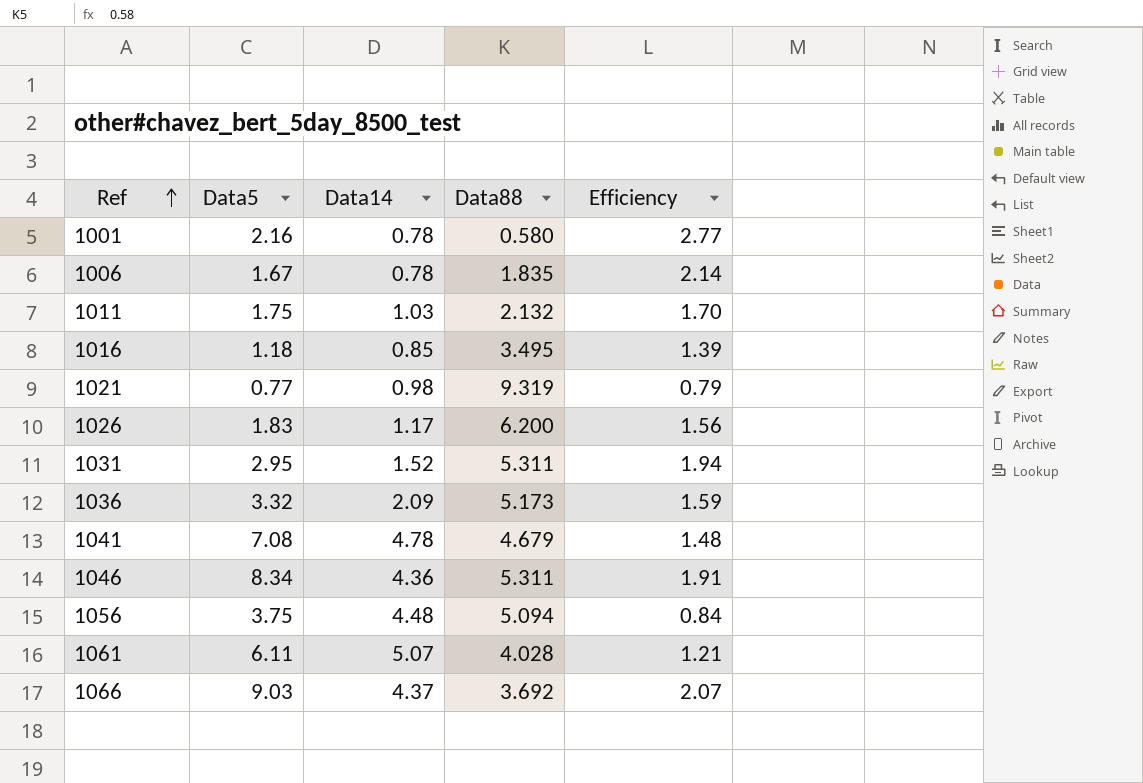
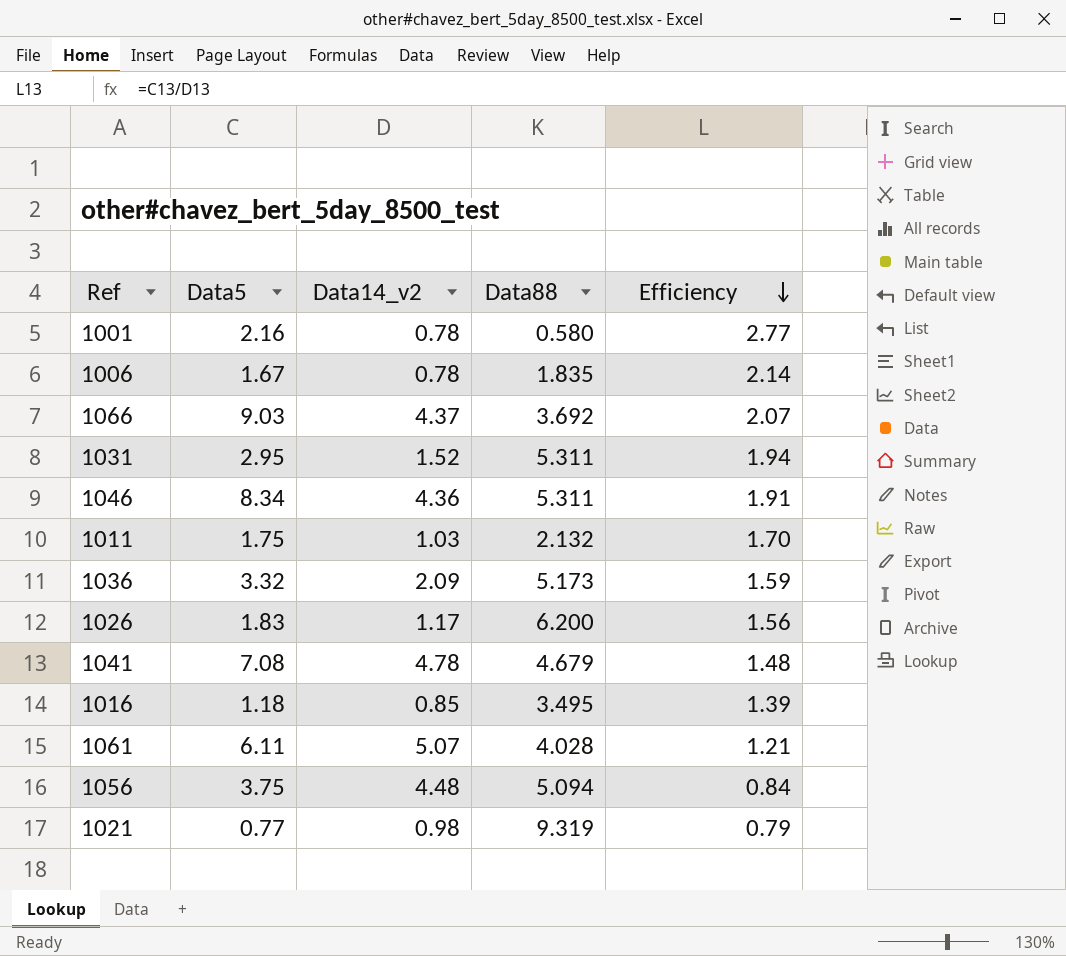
row order: Ref ascending -> Efficiency descending
column name: Data14 -> Data14_v2

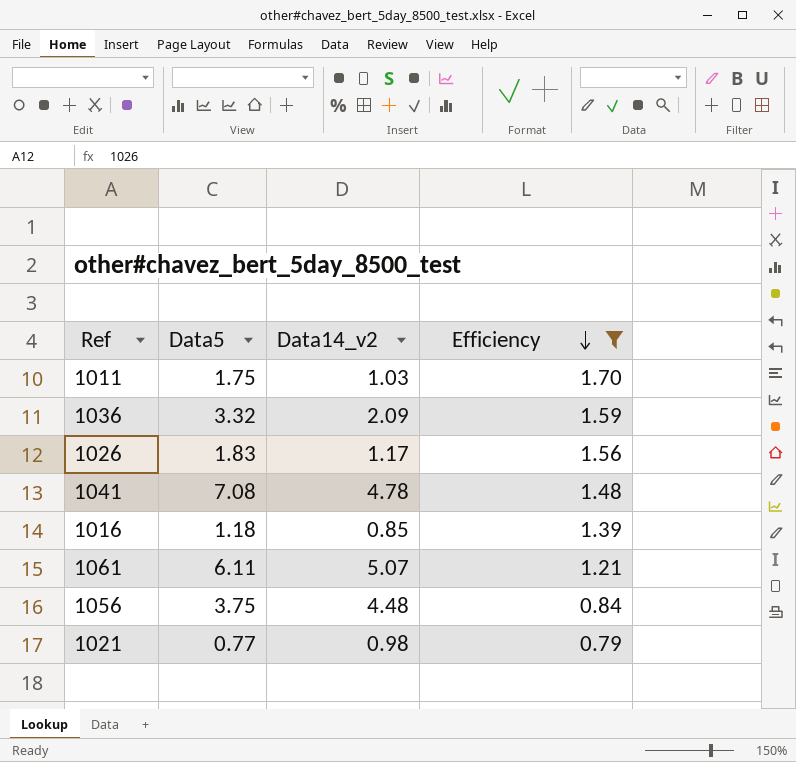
filter: none -> Efficiency <= 1.70
column Data88 | position: 4 -> none

